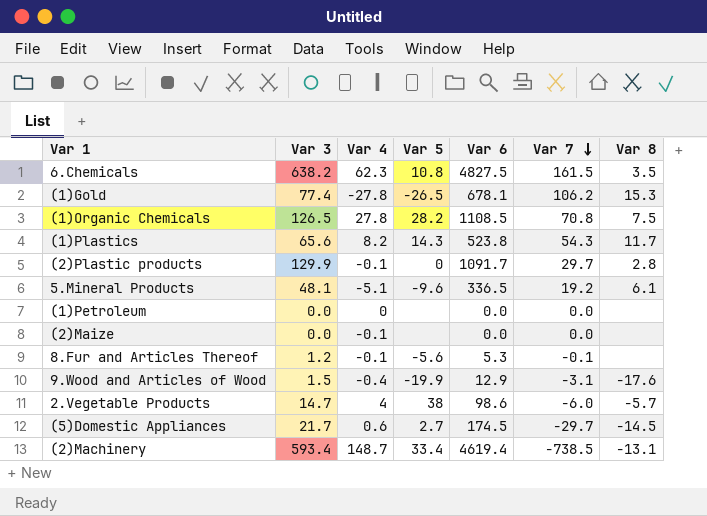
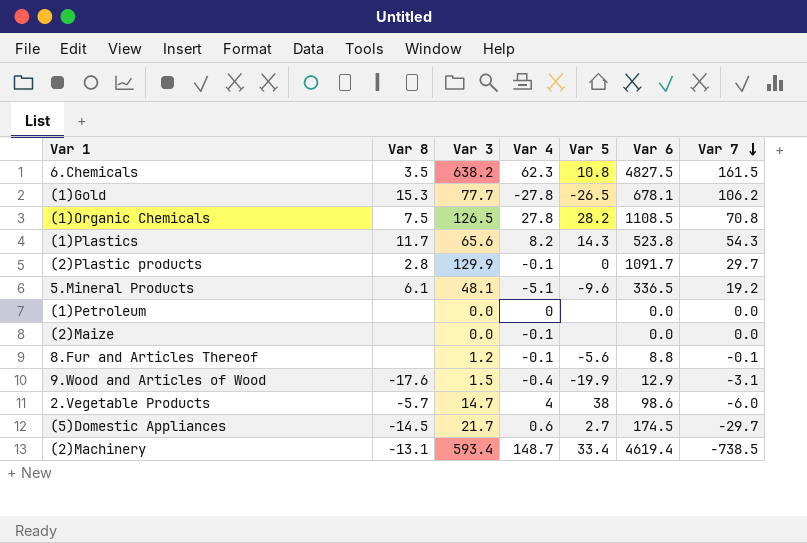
column Var 8 | position: 7 -> 2
(1)Gold | Var 3: 77.4 -> 77.7
8.Fur and Articles Thereof | Var 6: 5.3 -> 8.8

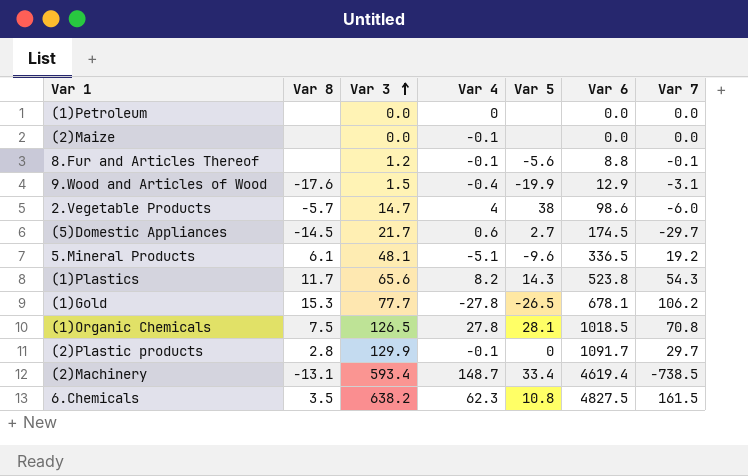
row order: Var 7 descending -> Var 3 ascending
(1)Organic Chemicals | Var 5: 28.2 -> 28.1
(1)Organic Chemicals | Var 6: 1108.5 -> 1018.5

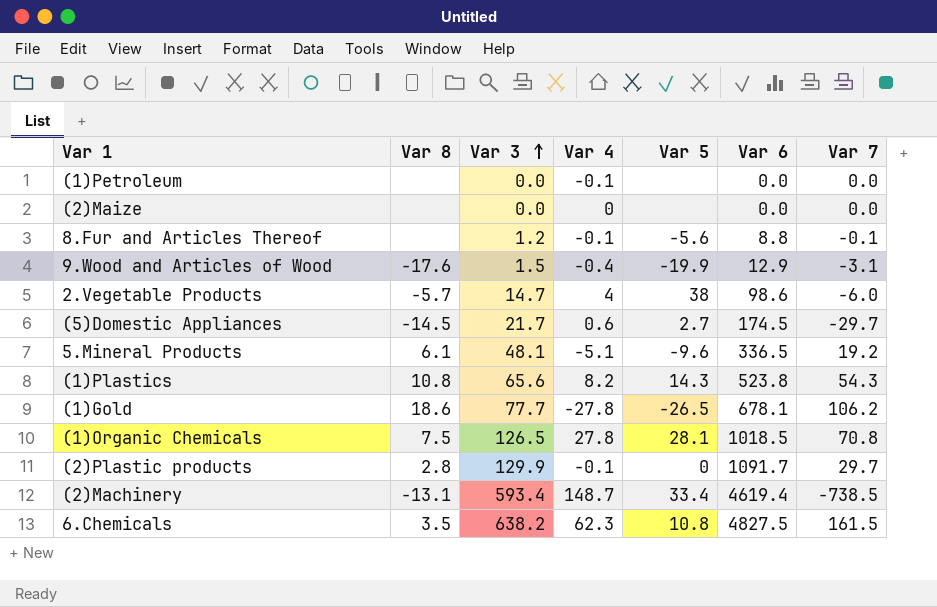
(1)Petroleum | Var 4: 0 -> -0.1
(2)Maize | Var 4: -0.1 -> 0
(1)Plastics | Var 8: 11.7 -> 10.8
(1)Gold | Var 8: 15.3 -> 18.6

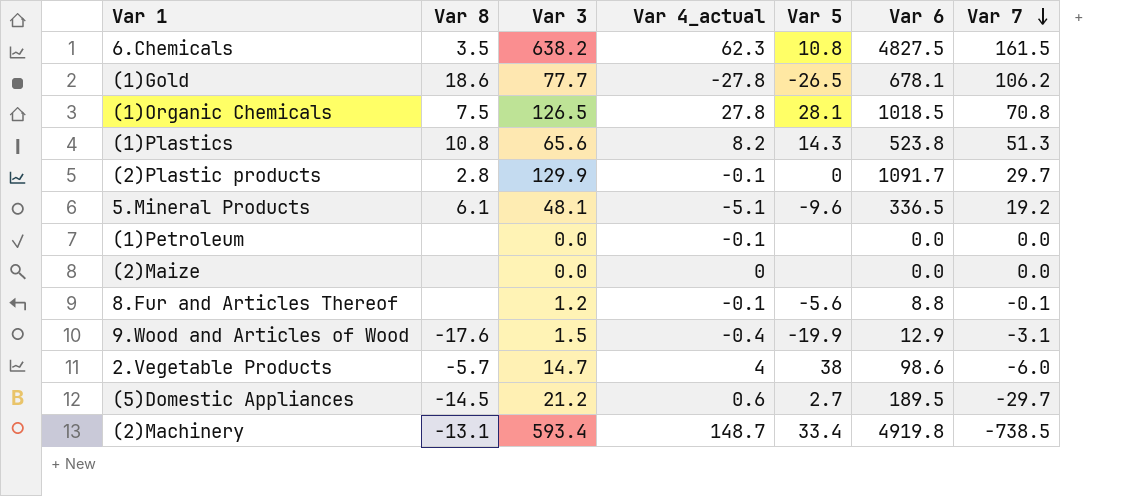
row order: Var 3 ascending -> Var 7 descending
column name: Var 4 -> Var 4_actual
(1)Plastics | Var 7: 54.3 -> 51.3
(5)Domestic Appliances | Var 3: 21.7 -> 21.2
(5)Domestic Appliances | Var 6: 174.5 -> 189.5
(2)Machinery | Var 6: 4619.4 -> 4919.8

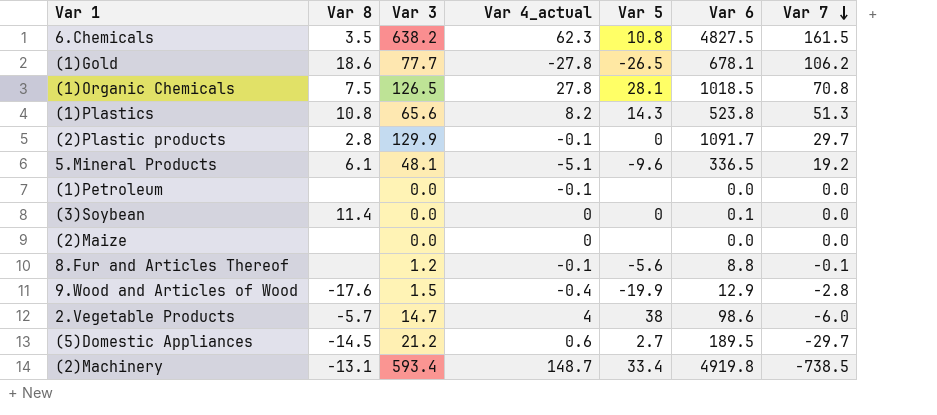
row (3)Soybean: none -> 11.4 | 0.0 | 0 | 0 | 0.1 | 0.0
9.Wood and Articles of Wood | Var 7: -3.1 -> -2.8

